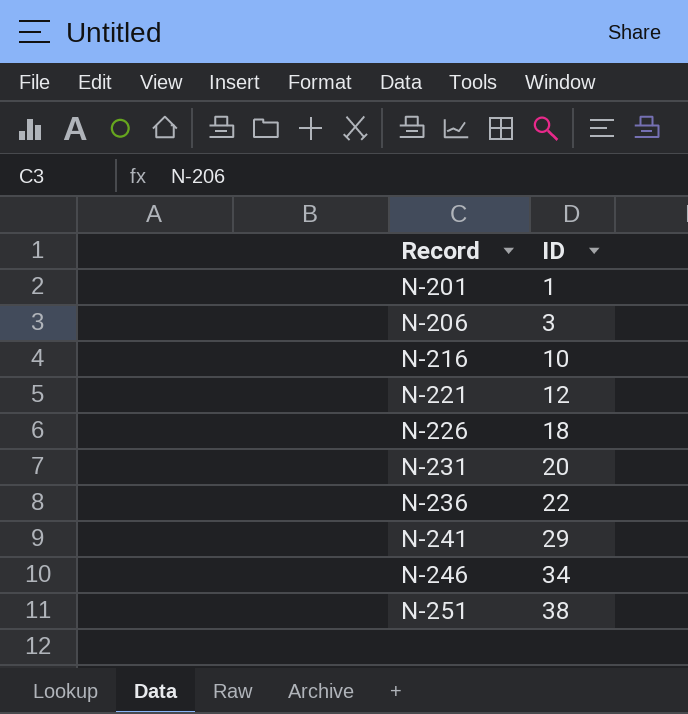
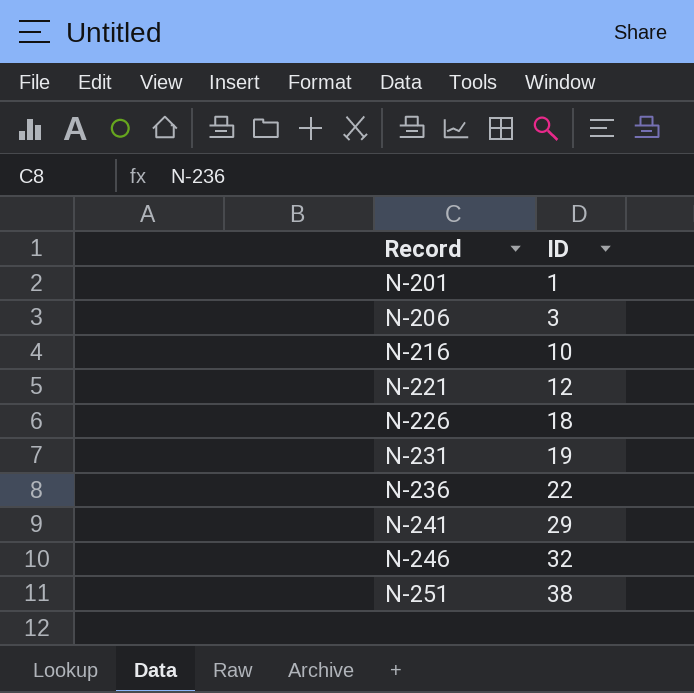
N-231 | ID: 20 -> 19
N-246 | ID: 34 -> 32

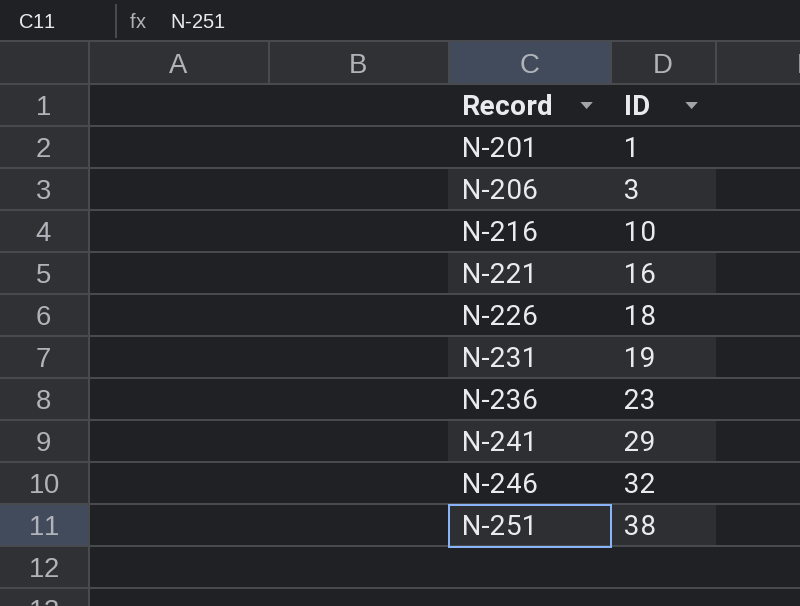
N-221 | ID: 12 -> 16
N-236 | ID: 22 -> 23

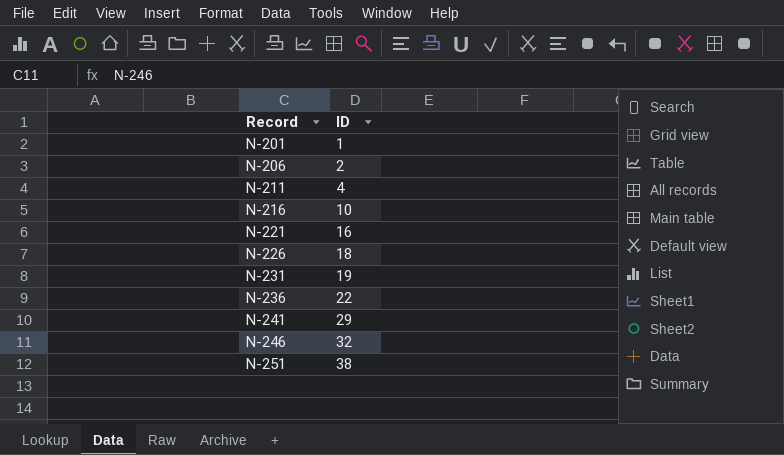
N-206 | ID: 3 -> 2
row N-211: none -> 4
N-236 | ID: 23 -> 22

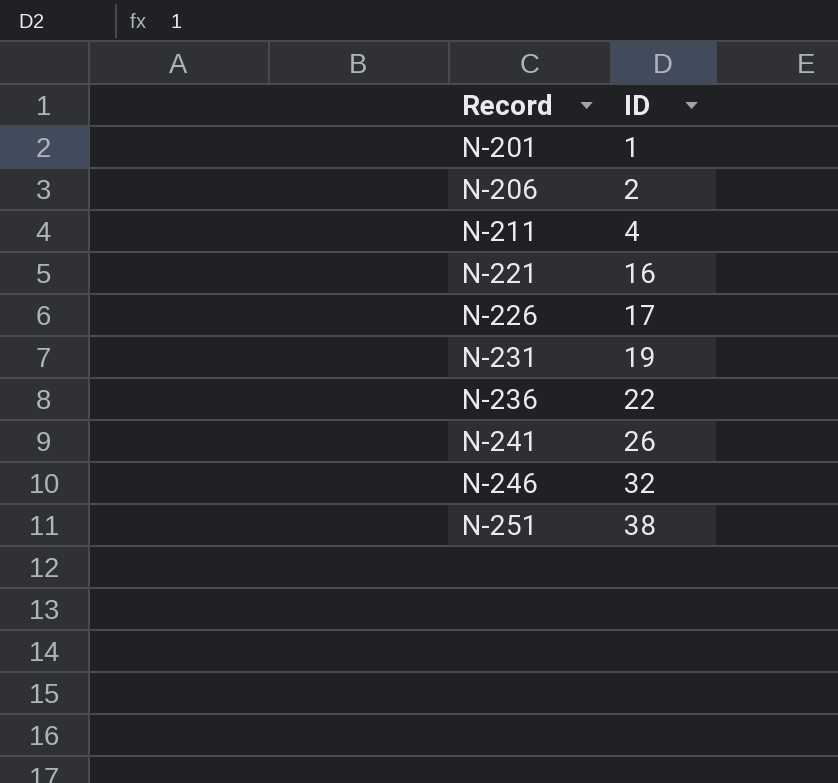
row N-216: 10 -> none
N-226 | ID: 18 -> 17
N-241 | ID: 29 -> 26

